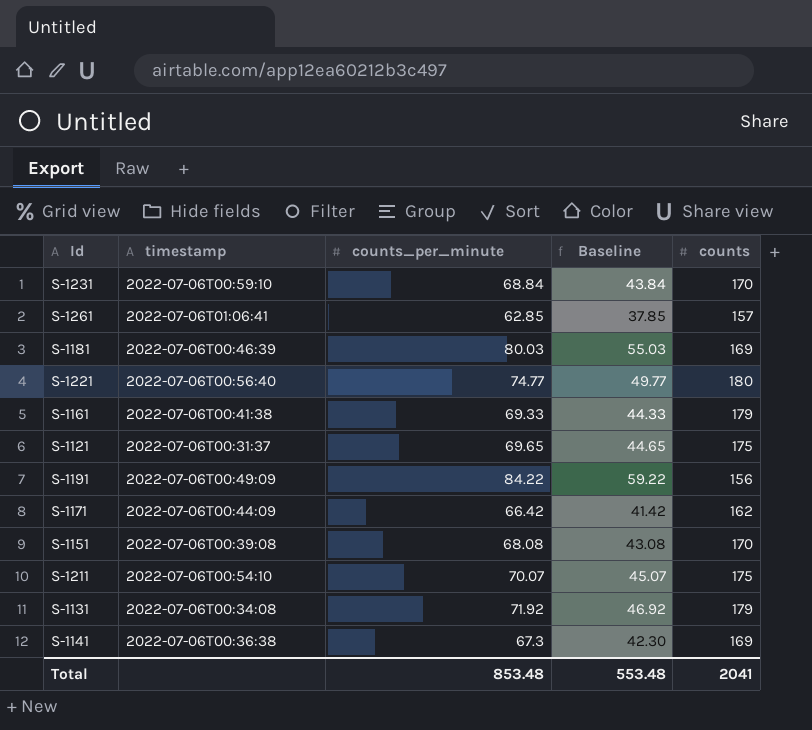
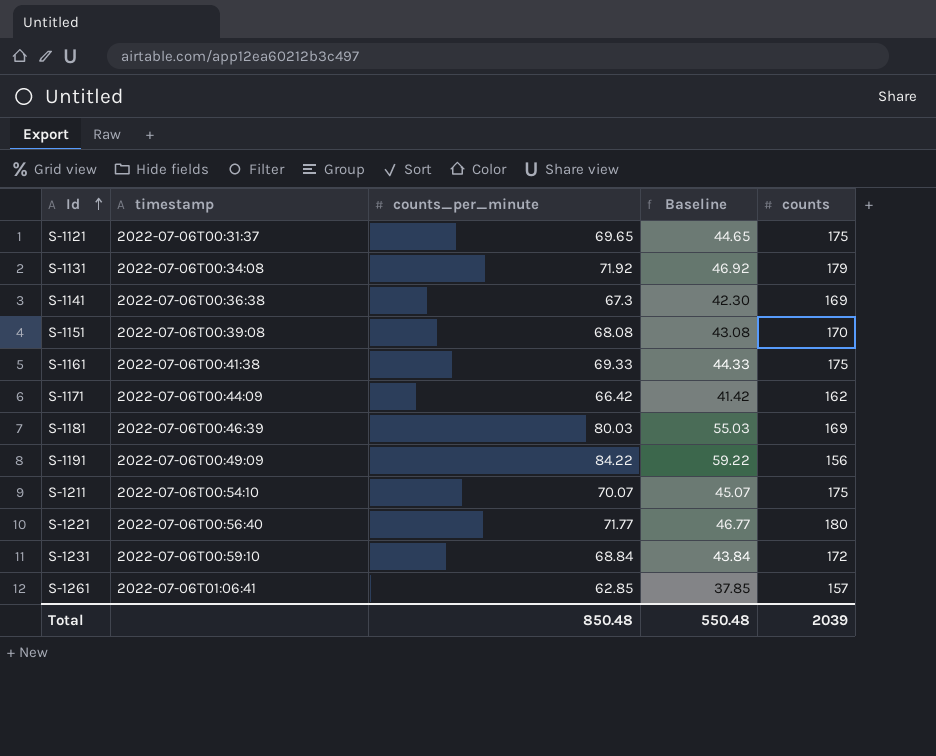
row order: none -> Id ascending
S-1161 | counts: 179 -> 175
S-1221 | counts_per_minute: 74.77 -> 71.77
S-1221 | Baseline: 49.77 -> 46.77
S-1231 | counts: 170 -> 172
Total | counts_per_minute: 853.48 -> 850.48
Total | Baseline: 553.48 -> 550.48
Total | counts: 2041 -> 2039

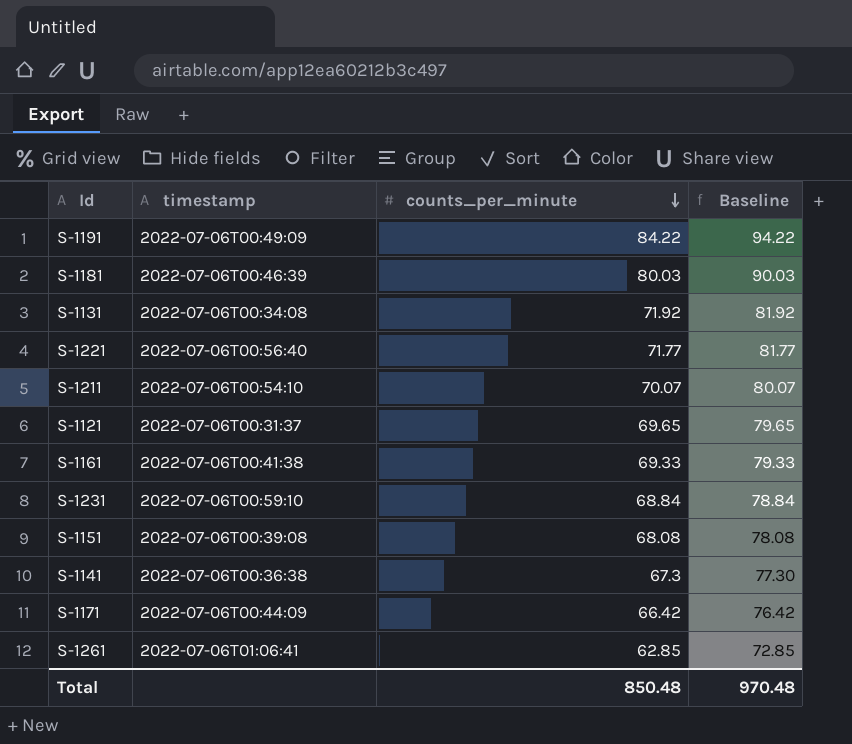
row order: Id ascending -> counts_per_minute descending
column counts | position: 5 -> none
column Baseline | formula: [counts_per_minute] - 25 -> [counts_per_minute] + 10
Total | Baseline: 550.48 -> 970.48

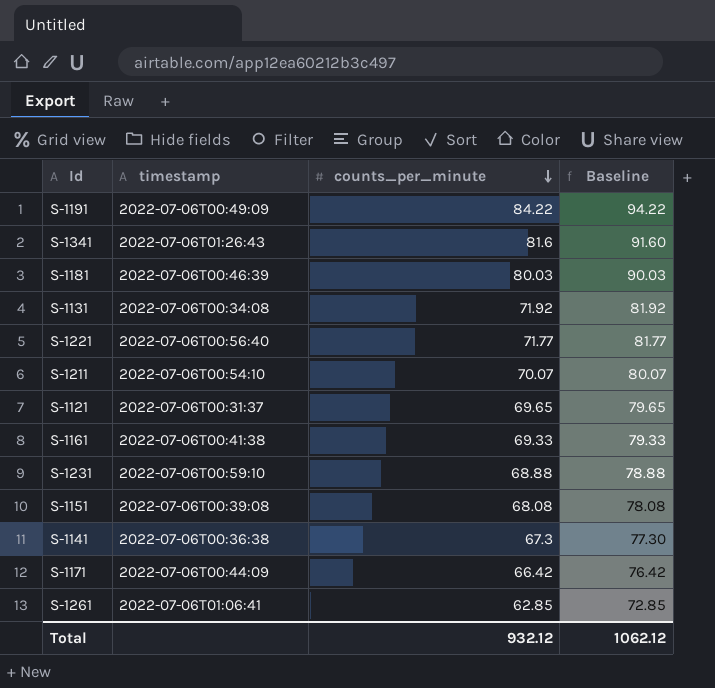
row S-1341: none -> 2022-07-06T01:26:43 | 81.6 | 91.60
S-1231 | counts_per_minute: 68.84 -> 68.88
S-1231 | Baseline: 78.84 -> 78.88
Total | counts_per_minute: 850.48 -> 932.12
Total | Baseline: 970.48 -> 1062.12

